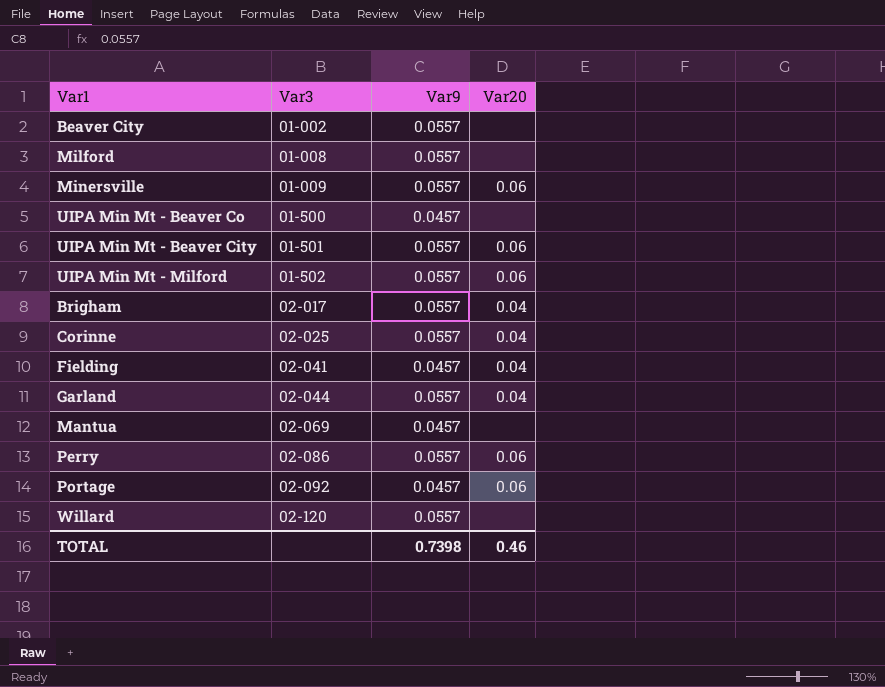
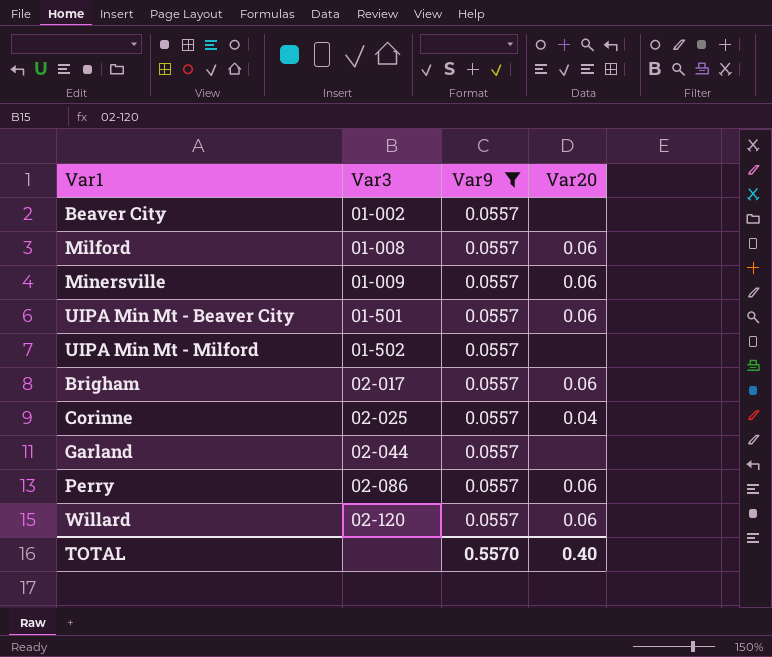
filter: none -> Var9 = 0.0557
Milford | Var20: none -> 0.06
UIPA Min Mt - Milford | Var20: 0.06 -> none
Brigham | Var20: 0.04 -> 0.06
Garland | Var20: 0.04 -> none
Willard | Var20: none -> 0.06
TOTAL | Var9: 0.7398 -> 0.5570
TOTAL | Var20: 0.46 -> 0.40

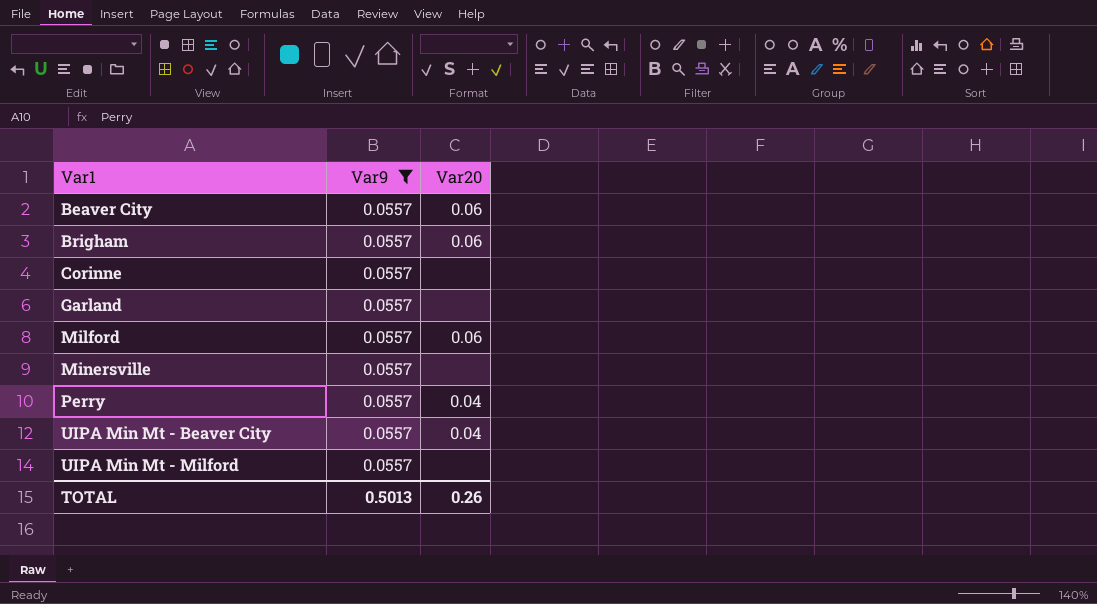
row order: Var3 ascending -> Var1 ascending
column Var3 | position: 2 -> none
row Willard: 02-120 | 0.0557 | 0.06 -> none
Beaver City | Var20: none -> 0.06
Corinne | Var20: 0.04 -> none
Minersville | Var20: 0.06 -> none
Perry | Var20: 0.06 -> 0.04
UIPA Min Mt - Beaver City | Var20: 0.06 -> 0.04
TOTAL | Var9: 0.5570 -> 0.5013
TOTAL | Var20: 0.40 -> 0.26

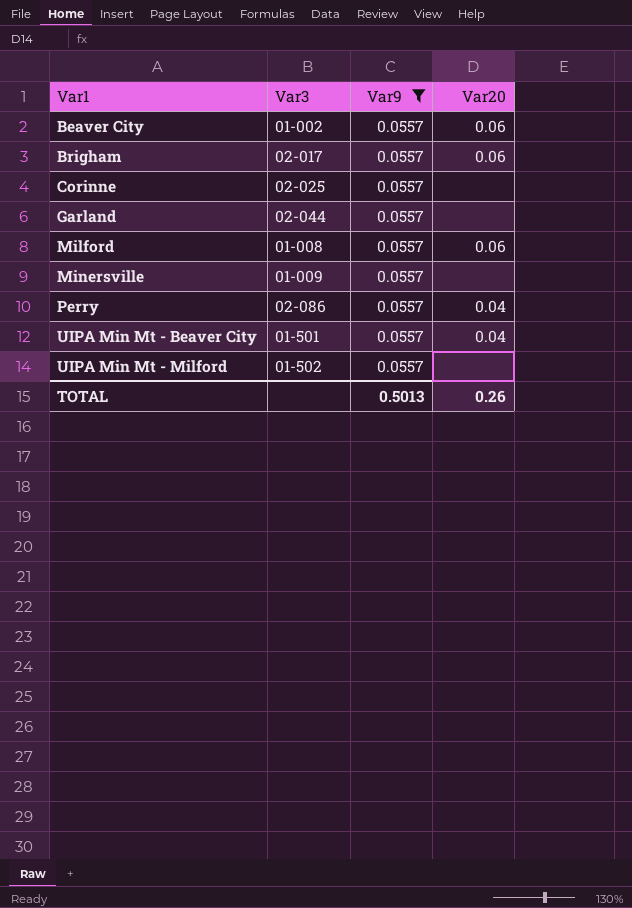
column Var3 | position: none -> 2

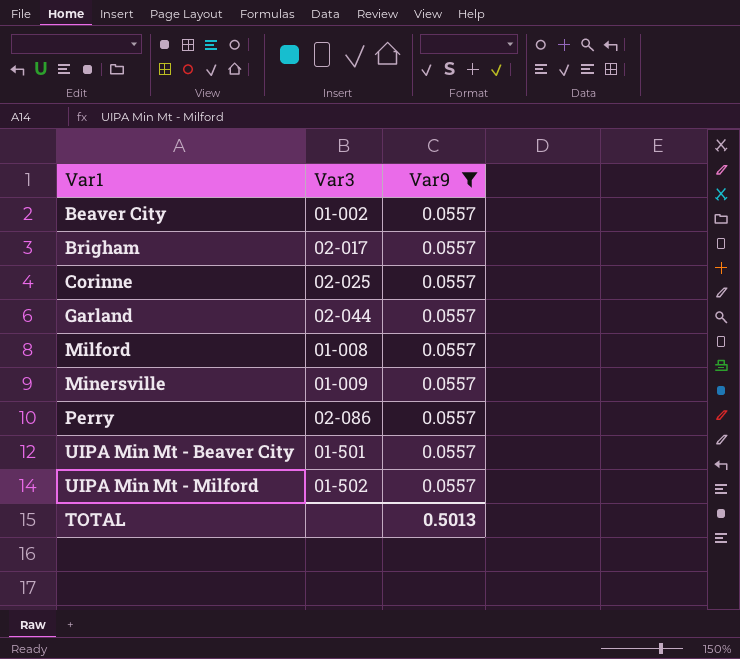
column Var20 | position: 4 -> none

